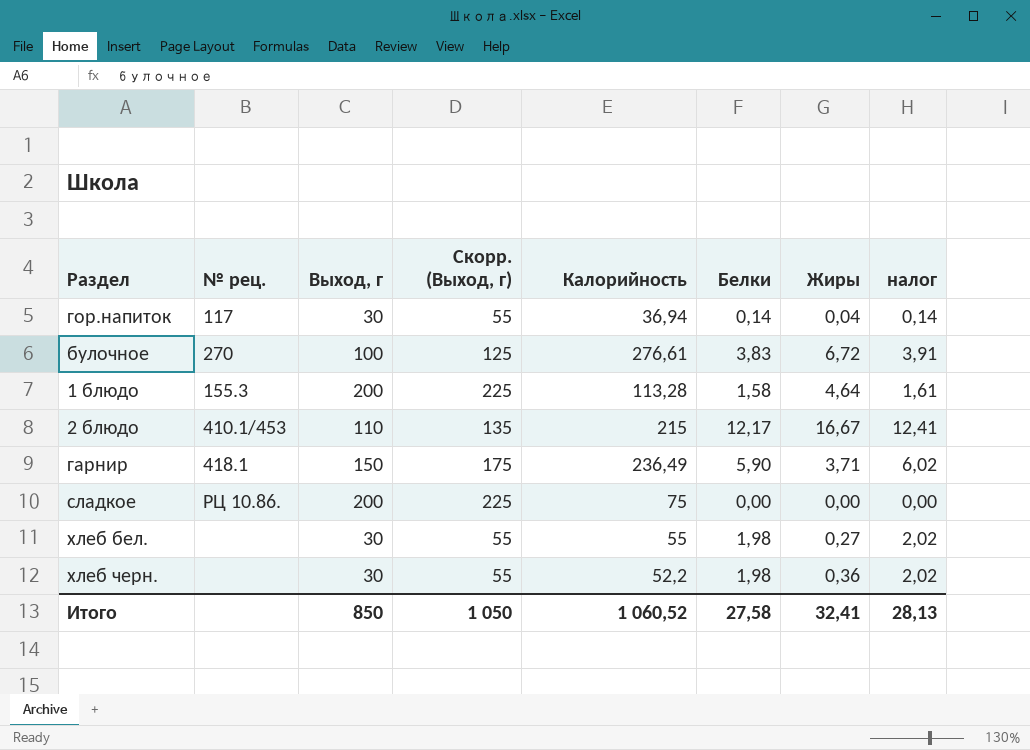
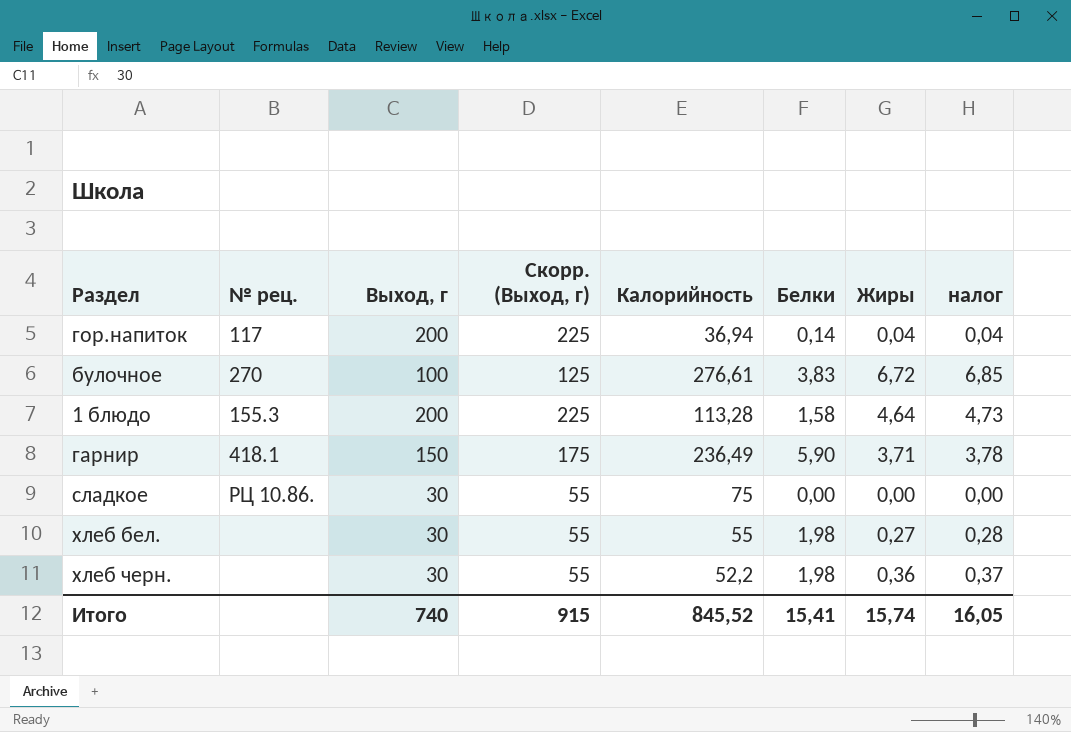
column налог | formula: [Белки] * 1,02 -> [Жиры] * 1,02
row 2 блюдо: 410.1/453 | 110 | 135 | 215 | 12,17 | 16,67 | 12,41 -> none
гор.напиток | Выход, г: 30 -> 200
гор.напиток | Скорр. (Выход, г): 55 -> 225
сладкое | Выход, г: 200 -> 30
сладкое | Скорр. (Выход, г): 225 -> 55
Итого | Выход, г: 850 -> 740
Итого | Скорр. (Выход, г): 1 050 -> 915
Итого | Калорийность: 1 060,52 -> 845,52
Итого | Белки: 27,58 -> 15,41
Итого | Жиры: 32,41 -> 15,74
Итого | налог: 28,13 -> 16,05

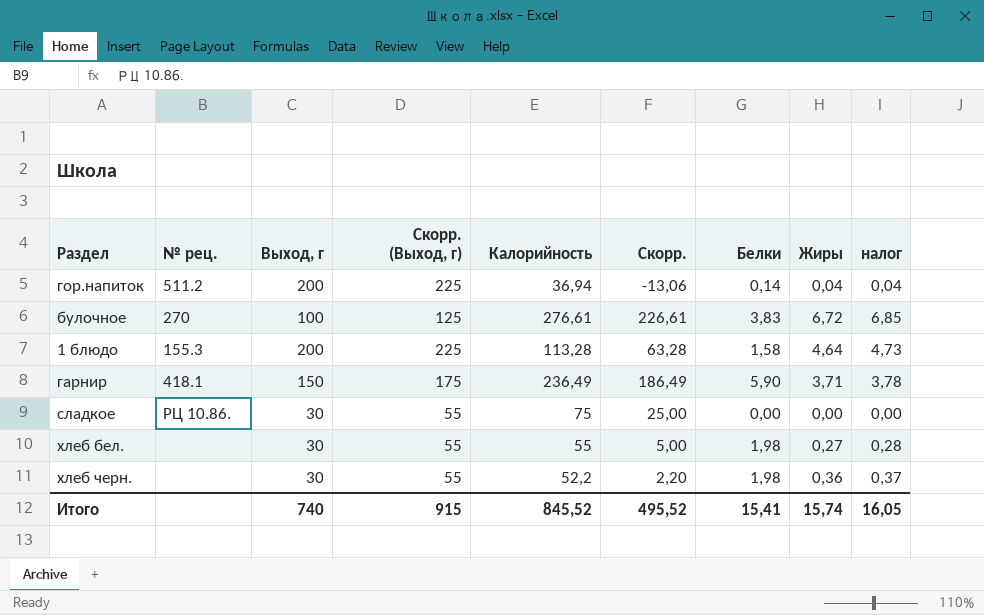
column Скорр. | formula: none -> [Калорийность] - 50
гор.напиток | № рец.: 117 -> 511.2

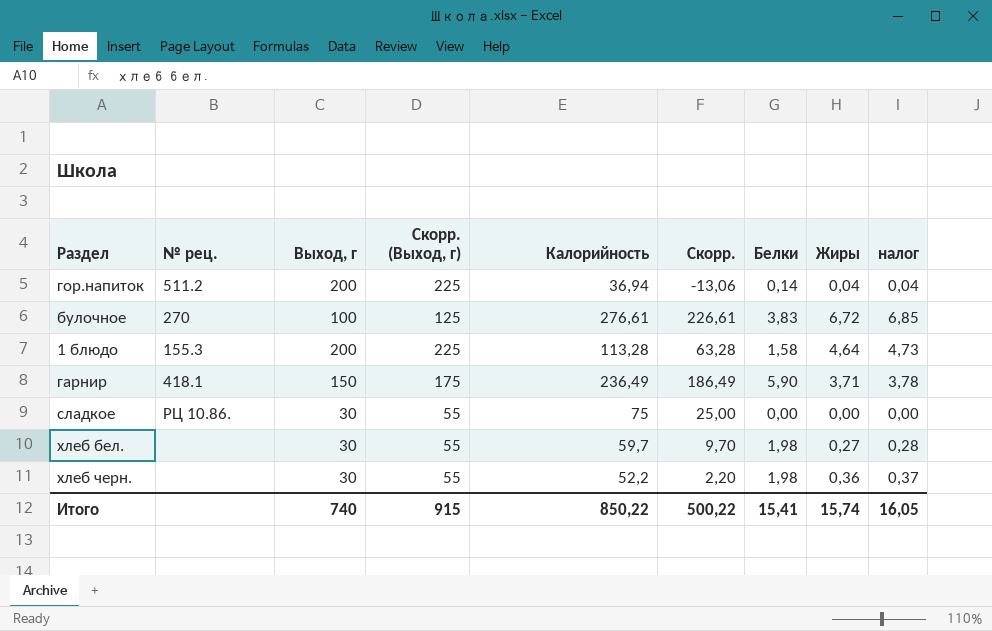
хлеб бел. | Калорийность: 55 -> 59,7
хлеб бел. | Скорр.: 5,00 -> 9,70
Итого | Калорийность: 845,52 -> 850,22
Итого | Скорр.: 495,52 -> 500,22

